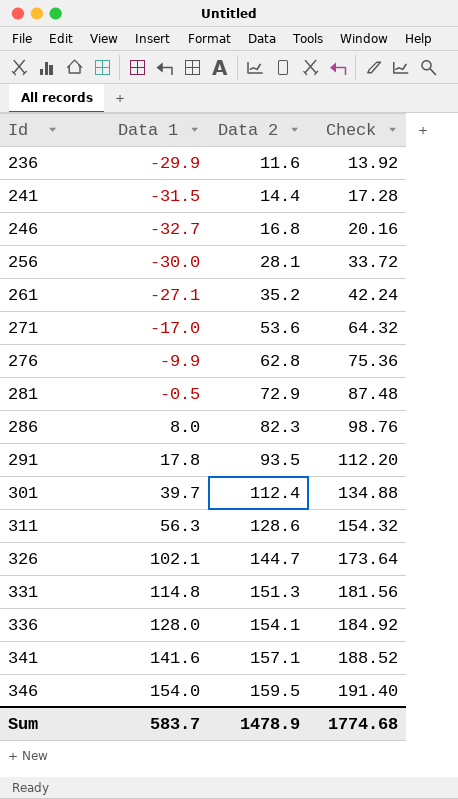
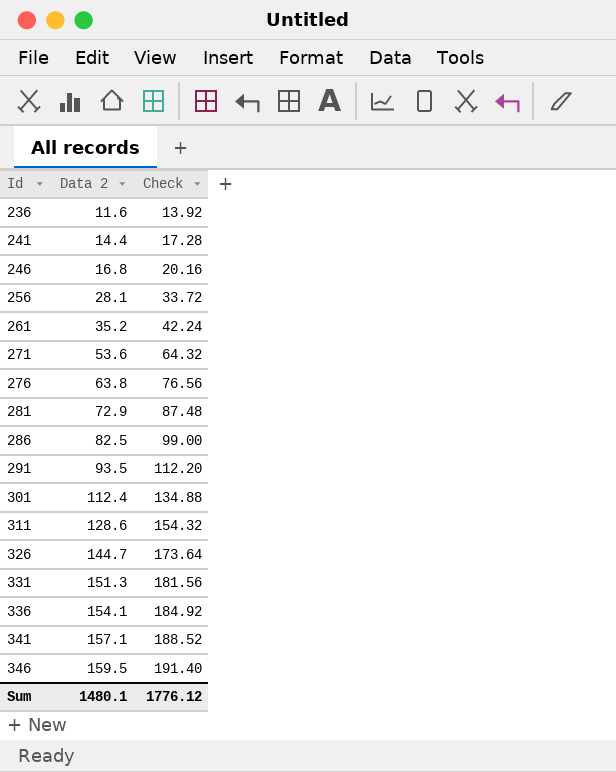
column Data 1 | position: 2 -> none
276 | Data 2: 62.8 -> 63.8
276 | Check: 75.36 -> 76.56
286 | Data 2: 82.3 -> 82.5
286 | Check: 98.76 -> 99.00
Sum | Data 2: 1478.9 -> 1480.1
Sum | Check: 1774.68 -> 1776.12

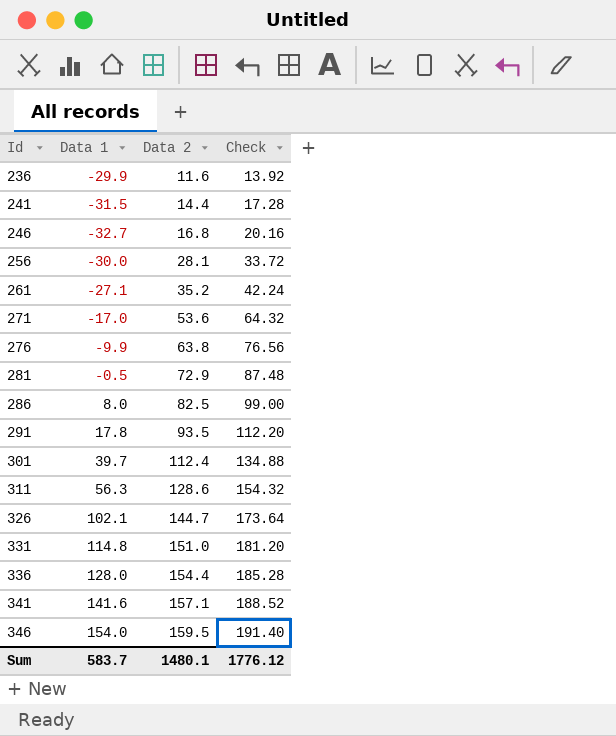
column Data 1 | position: none -> 2
331 | Data 2: 151.3 -> 151.0
331 | Check: 181.56 -> 181.20
336 | Data 2: 154.1 -> 154.4
336 | Check: 184.92 -> 185.28

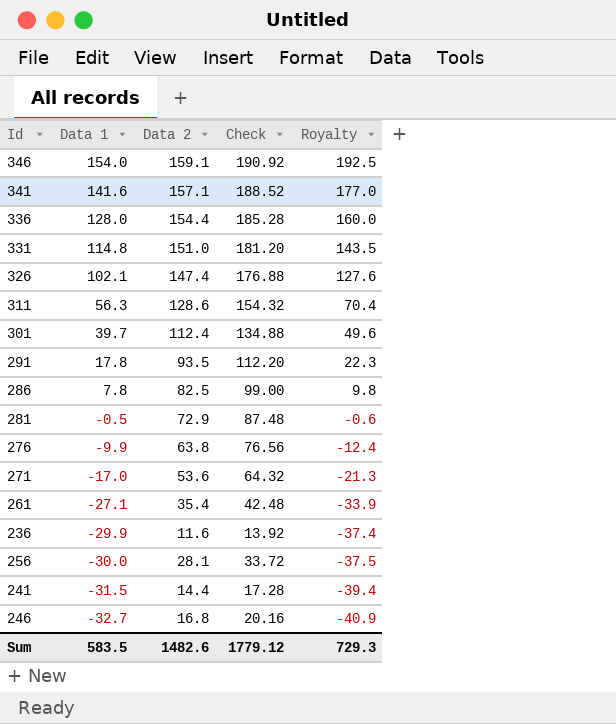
row order: Id ascending -> Data 1 descending
column Royalty | formula: none -> [Data 1] * 1.25
346 | Data 2: 159.5 -> 159.1
346 | Check: 191.40 -> 190.92
326 | Data 2: 144.7 -> 147.4
326 | Check: 173.64 -> 176.88
286 | Data 1: 8.0 -> 7.8
261 | Data 2: 35.2 -> 35.4
261 | Check: 42.24 -> 42.48
Sum | Data 1: 583.7 -> 583.5
Sum | Data 2: 1480.1 -> 1482.6
Sum | Check: 1776.12 -> 1779.12

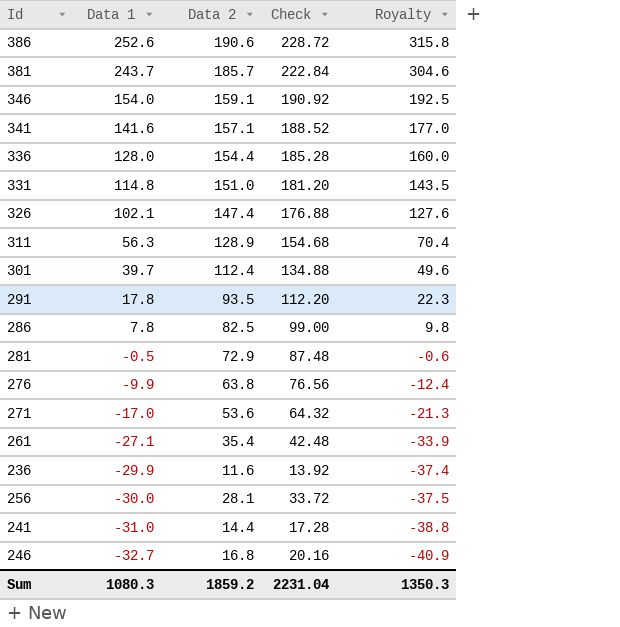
row 386: none -> 252.6 | 190.6 | 228.72 | 315.8
row 381: none -> 243.7 | 185.7 | 222.84 | 304.6
311 | Data 2: 128.6 -> 128.9
311 | Check: 154.32 -> 154.68
241 | Data 1: -31.5 -> -31.0
241 | Royalty: -39.4 -> -38.8
Sum | Data 1: 583.5 -> 1080.3
Sum | Data 2: 1482.6 -> 1859.2
Sum | Check: 1779.12 -> 2231.04
Sum | Royalty: 729.3 -> 1350.3

